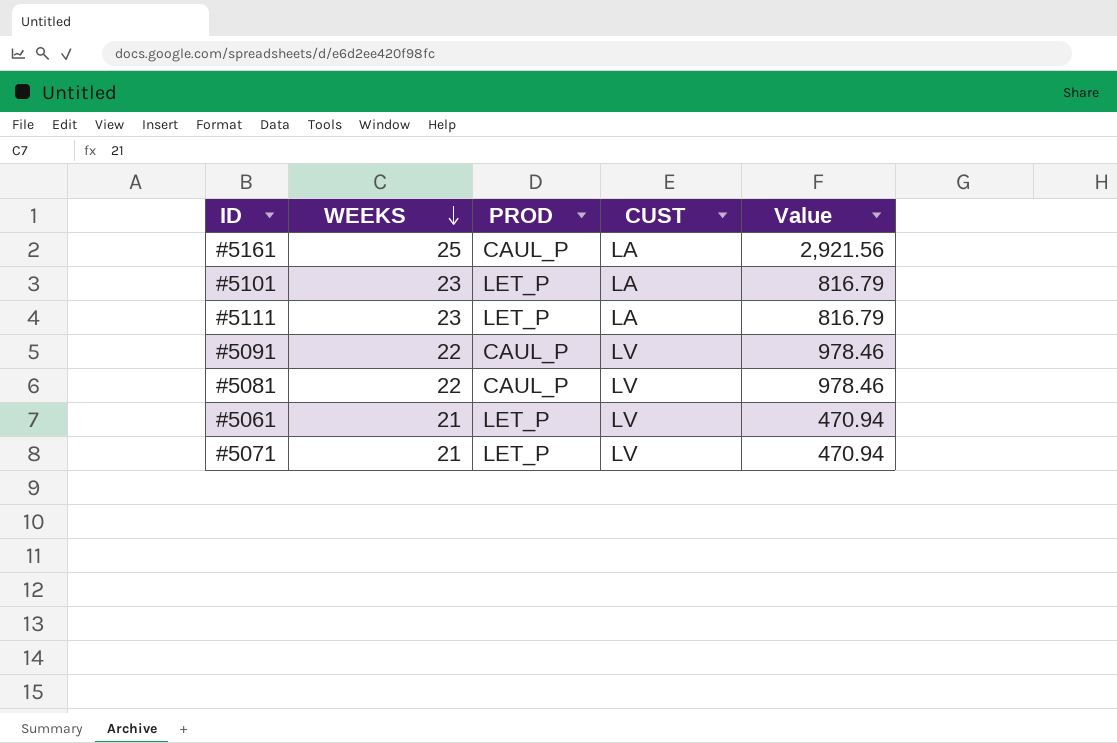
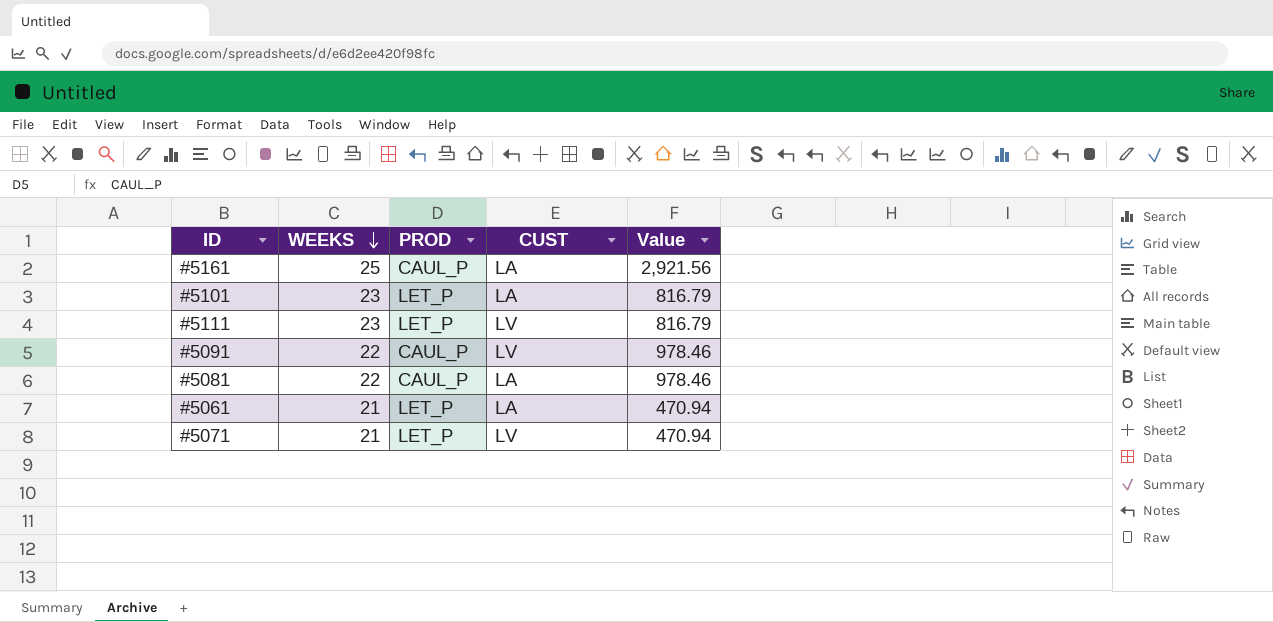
#5111 | CUST: LA -> LV
#5081 | CUST: LV -> LA
#5061 | CUST: LV -> LA

